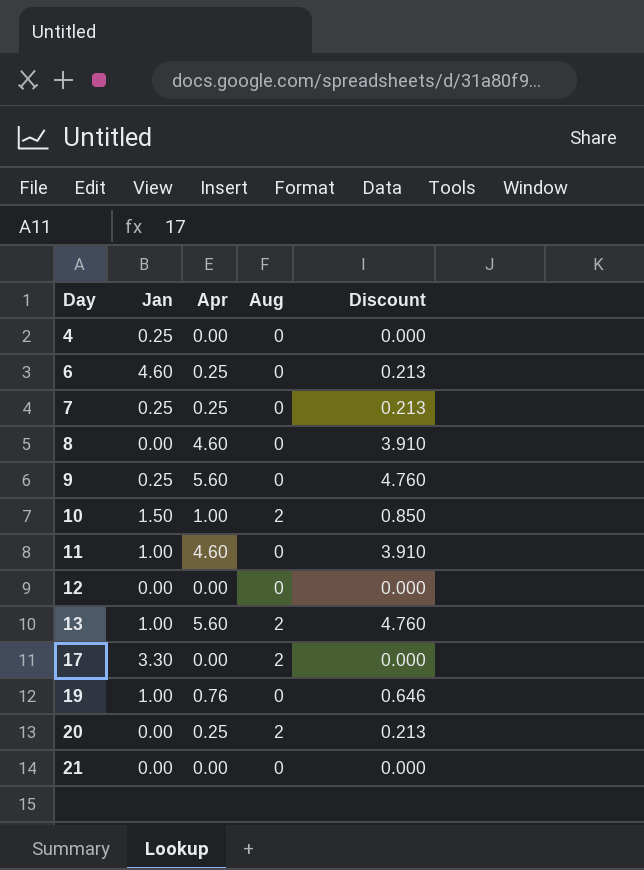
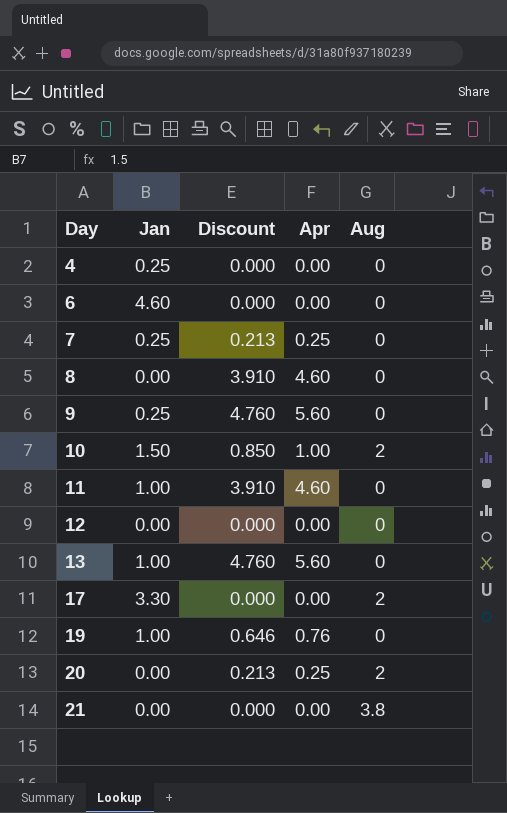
column Discount | position: 5 -> 3
6 | Discount: 0.213 -> 0.000
6 | Apr: 0.25 -> 0.00
13 | Aug: 2 -> 0
21 | Aug: 0 -> 3.8

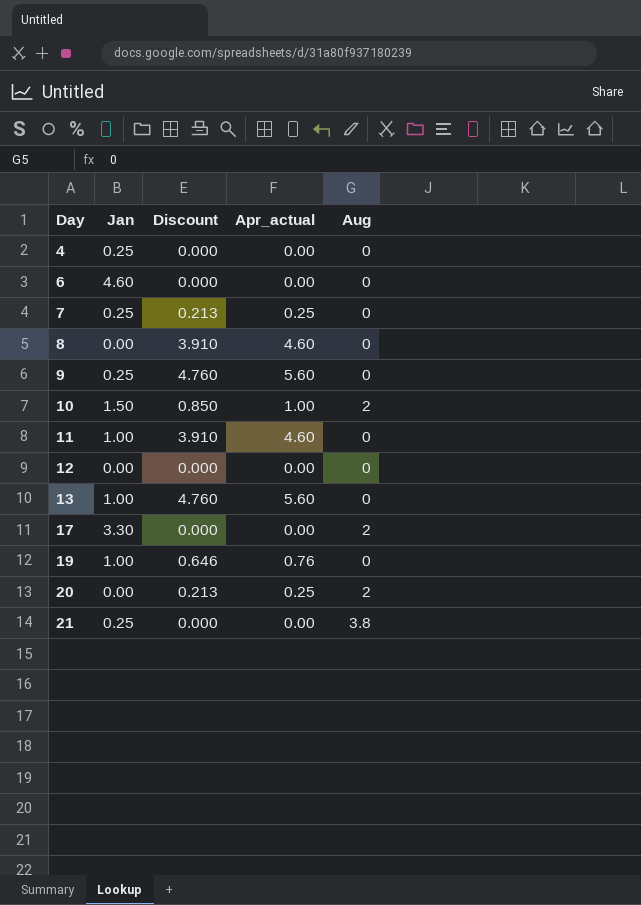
column name: Apr -> Apr_actual
21 | Jan: 0.00 -> 0.25

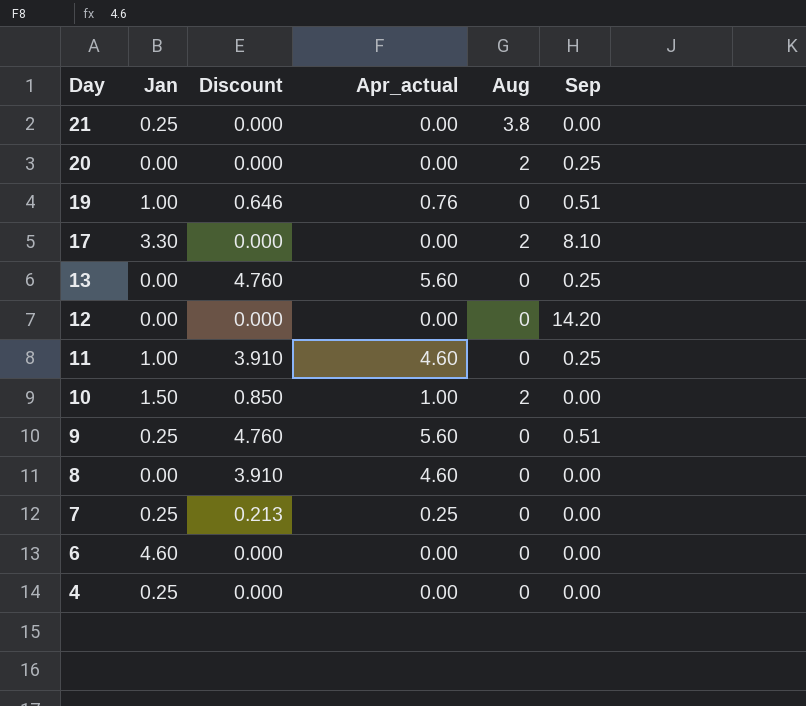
row order: Day ascending -> Day descending
column Sep | position: none -> 6
20 | Discount: 0.213 -> 0.000
20 | Apr_actual: 0.25 -> 0.00
13 | Jan: 1.00 -> 0.00

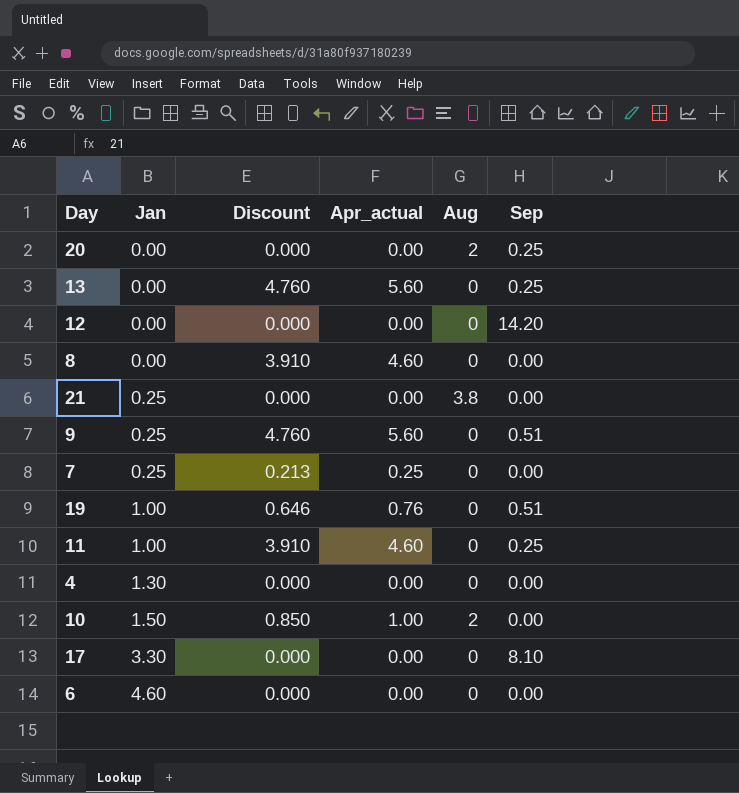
row order: Day descending -> Jan ascending
4 | Jan: 0.25 -> 1.30
17 | Aug: 2 -> 0

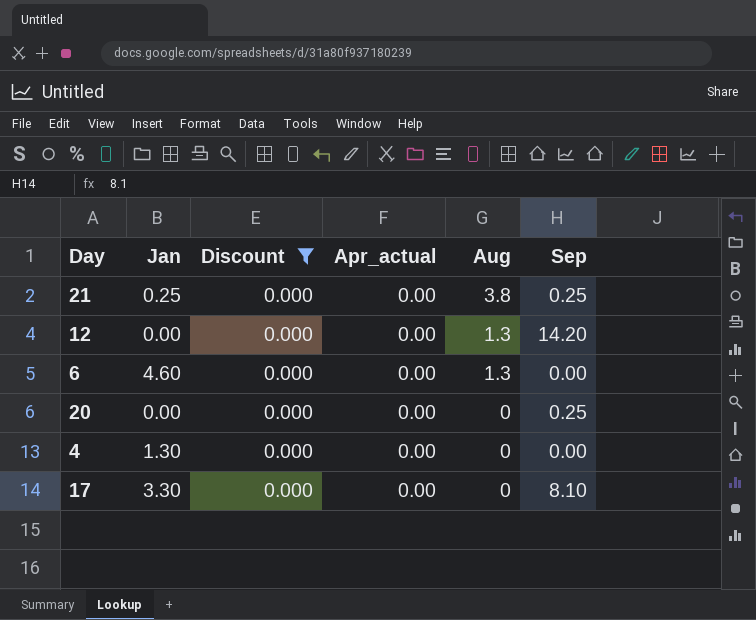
filter: none -> Discount = 0.000
row order: Jan ascending -> Aug descending
21 | Sep: 0.00 -> 0.25
12 | Aug: 0 -> 1.3
6 | Aug: 0 -> 1.3
20 | Aug: 2 -> 0

